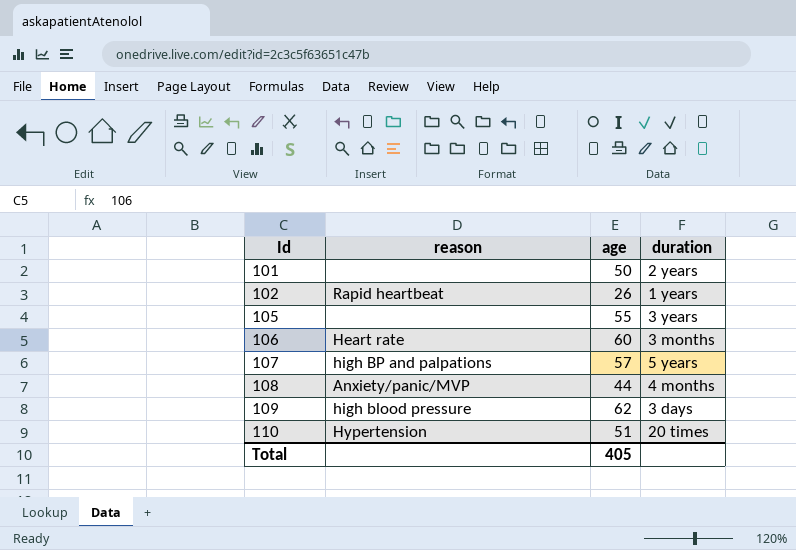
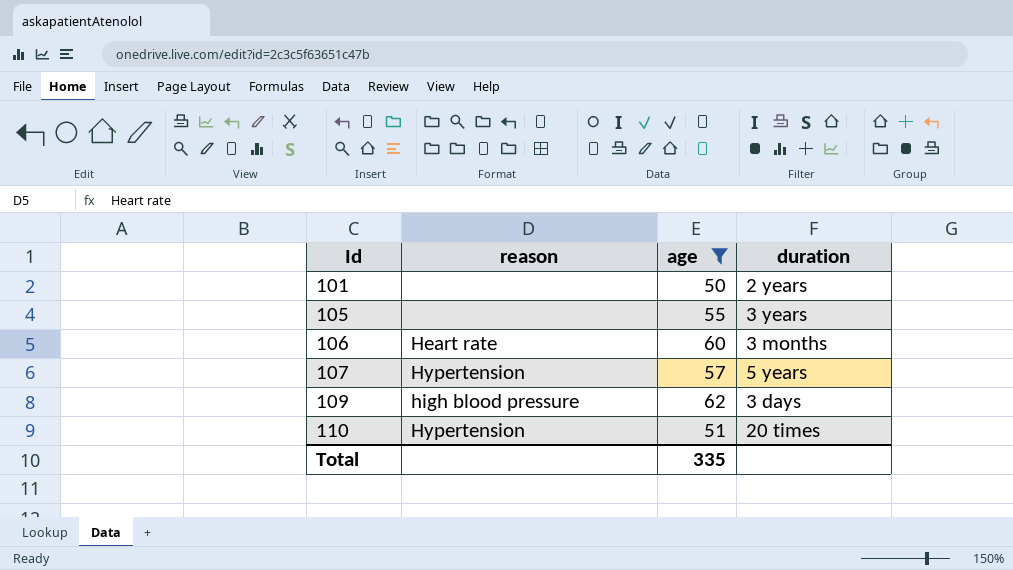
filter: none -> age >= 50
107 | reason: high BP and palpations -> Hypertension
Total | age: 405 -> 335

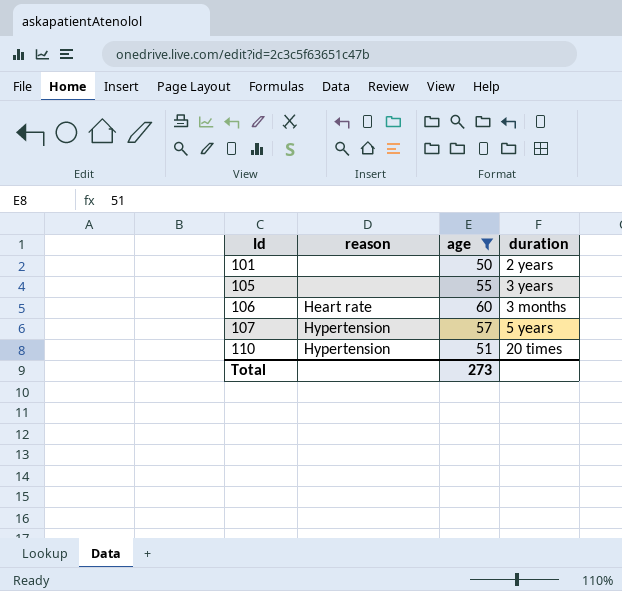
row 109: high blood pressure | 62 | 3 days -> none
Total | age: 335 -> 273

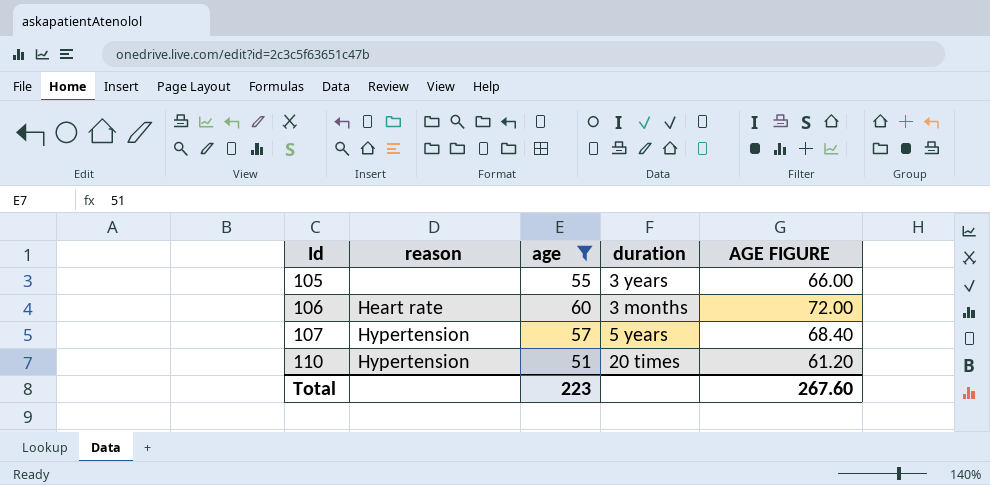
column AGE FIGURE | formula: none -> [age] * 1.2
row 101: none | 50 | 2 years -> none
Total | age: 273 -> 223

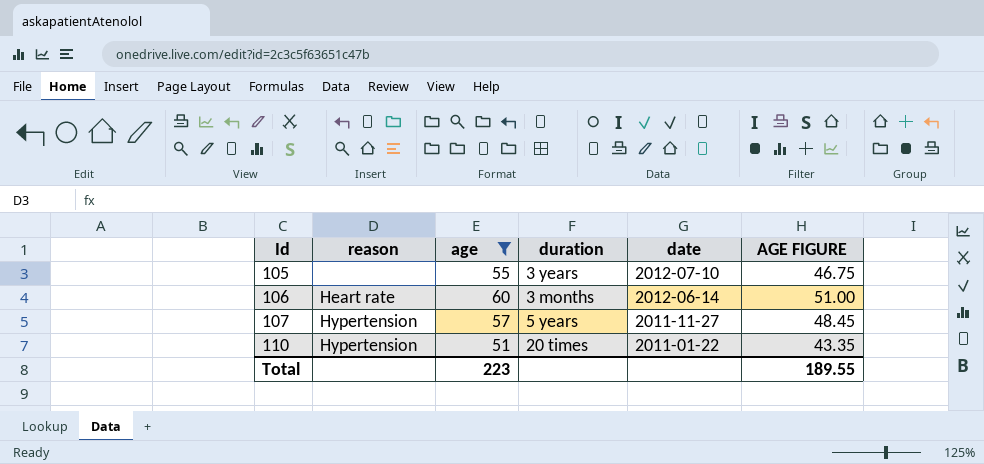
column date | position: none -> 5
column AGE FIGURE | formula: [age] * 1.2 -> [age] * 0.85
Total | AGE FIGURE: 267.60 -> 189.55

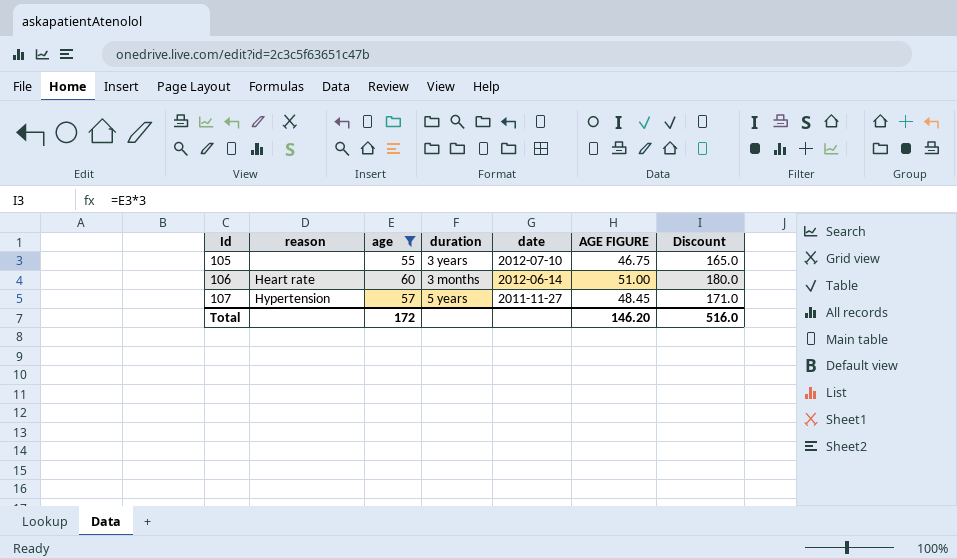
column Discount | formula: none -> [age] * 3
row 110: Hypertension | 51 | 20 times | 2011-01-22 | 43.35 -> none
Total | age: 223 -> 172
Total | AGE FIGURE: 189.55 -> 146.20

